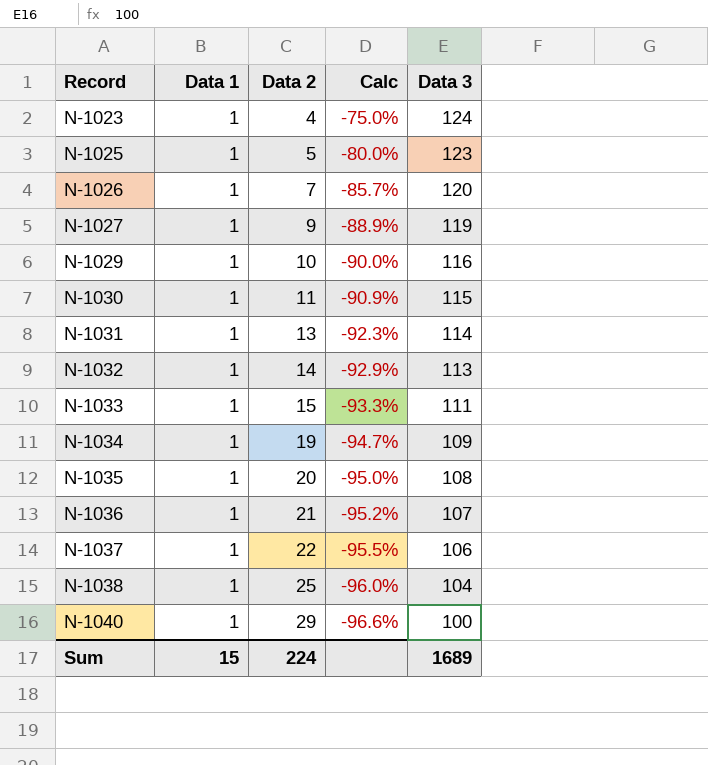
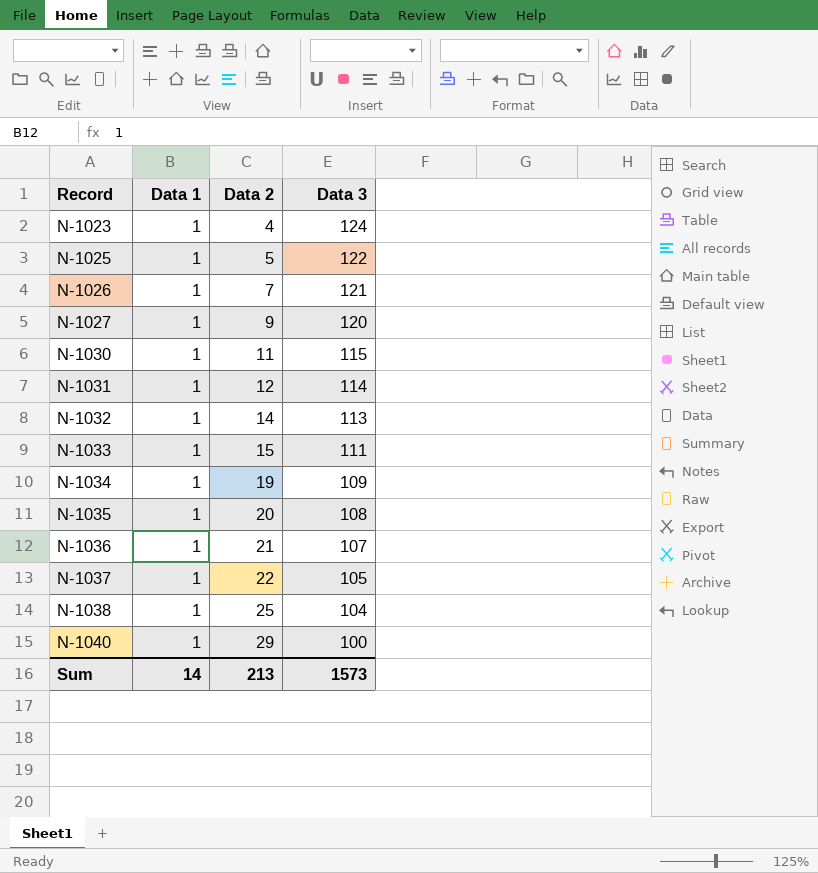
column Calc | formula: ([Data 1] - [Data 2]) / [Data 2] -> none
row N-1029: 1 | 10 | -90.0% | 116 -> none
N-1025 | Data 3: 123 -> 122
N-1026 | Data 3: 120 -> 121
N-1027 | Data 3: 119 -> 120
N-1031 | Data 2: 13 -> 12
N-1037 | Data 3: 106 -> 105
Sum | Data 1: 15 -> 14
Sum | Data 2: 224 -> 213
Sum | Data 3: 1689 -> 1573

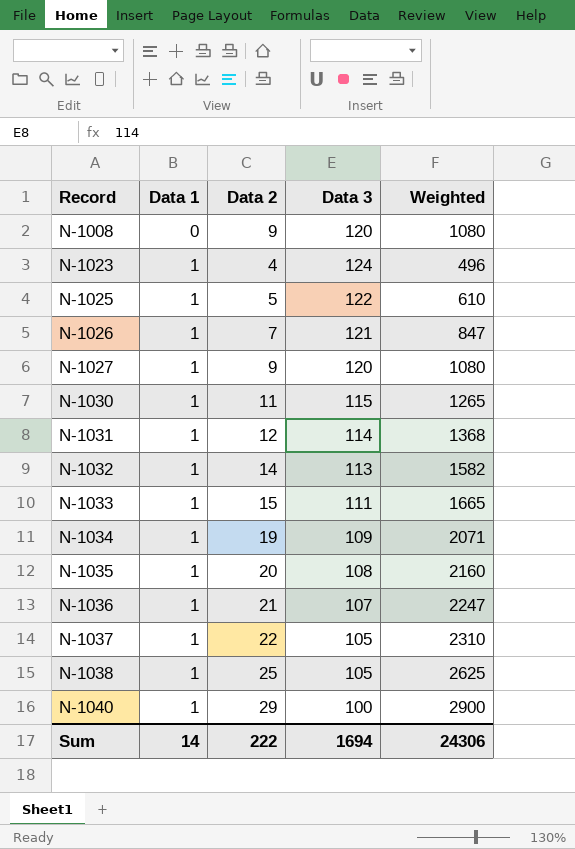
column Weighted | formula: none -> [Data 2] * [Data 3]
row N-1008: none -> 0 | 9 | 120 | 1080
N-1038 | Data 3: 104 -> 105
Sum | Data 2: 213 -> 222
Sum | Data 3: 1573 -> 1694

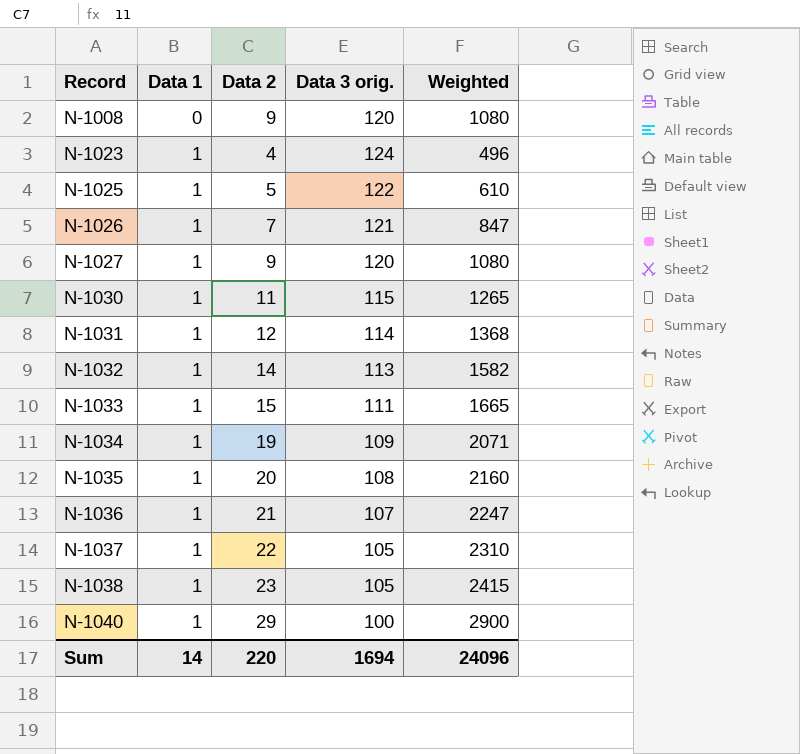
column name: Data 3 -> Data 3 orig.
N-1038 | Data 2: 25 -> 23
N-1038 | Weighted: 2625 -> 2415
Sum | Data 2: 222 -> 220
Sum | Weighted: 24306 -> 24096

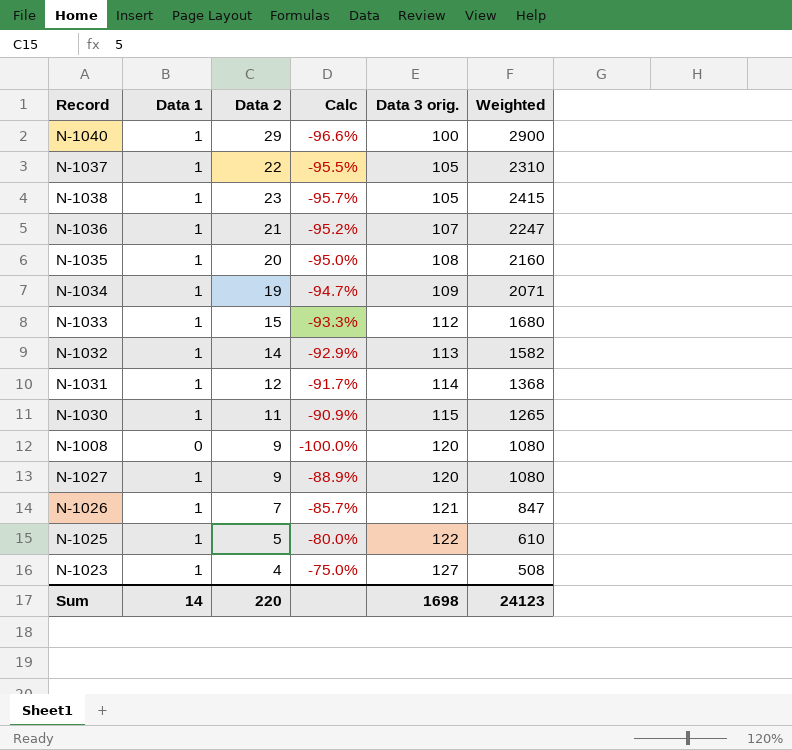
row order: Record ascending -> Data 3 orig. ascending
column Calc | formula: none -> ([Data 1] - [Data 2]) / [Data 2]
N-1033 | Data 3 orig.: 111 -> 112
N-1033 | Weighted: 1665 -> 1680
N-1023 | Data 3 orig.: 124 -> 127
N-1023 | Weighted: 496 -> 508
Sum | Data 3 orig.: 1694 -> 1698
Sum | Weighted: 24096 -> 24123

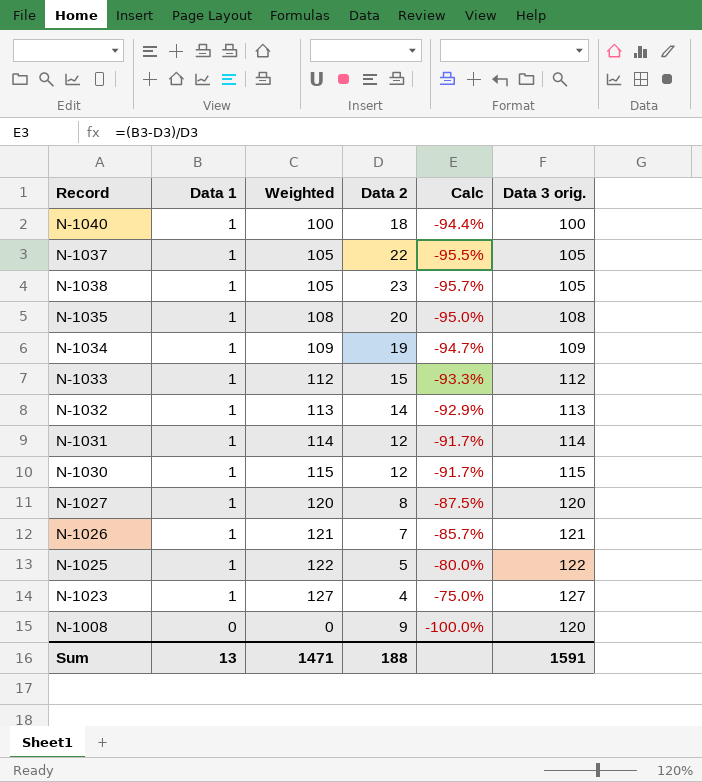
row order: Data 3 orig. ascending -> Data 1 descending
column Weighted | formula: [Data 2] * [Data 3 orig.] -> [Data 1] * [Data 3 orig.]
column Weighted | position: 6 -> 3
row N-1036: 1 | 21 | -95.2% | 107 | 2247 -> none
N-1040 | Data 2: 29 -> 18
N-1040 | Calc: -96.6% -> -94.4%
N-1030 | Data 2: 11 -> 12
N-1030 | Calc: -90.9% -> -91.7%
N-1027 | Data 2: 9 -> 8
N-1027 | Calc: -88.9% -> -87.5%
Sum | Data 1: 14 -> 13
Sum | Weighted: 24123 -> 1471
Sum | Data 2: 220 -> 188
Sum | Data 3 orig.: 1698 -> 1591

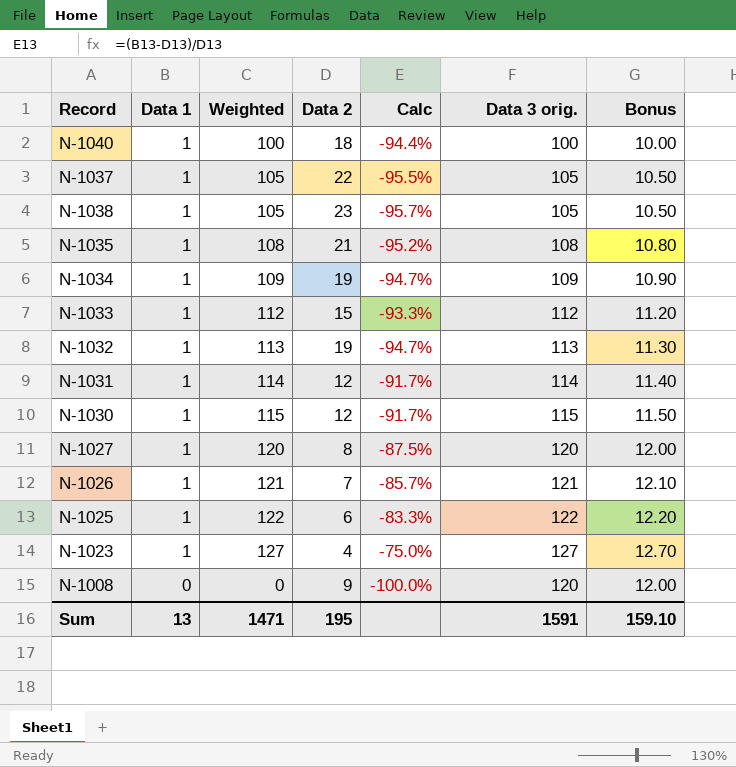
column Bonus | formula: none -> [Data 3 orig.] * 0.1
N-1035 | Data 2: 20 -> 21
N-1035 | Calc: -95.0% -> -95.2%
N-1032 | Data 2: 14 -> 19
N-1032 | Calc: -92.9% -> -94.7%
N-1025 | Data 2: 5 -> 6
N-1025 | Calc: -80.0% -> -83.3%
Sum | Data 2: 188 -> 195

